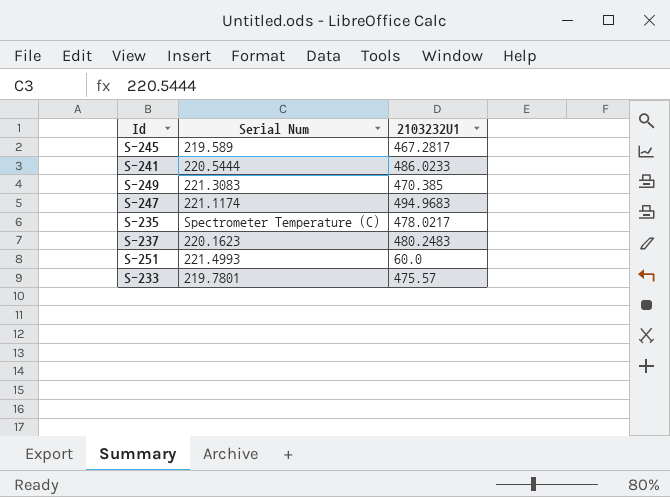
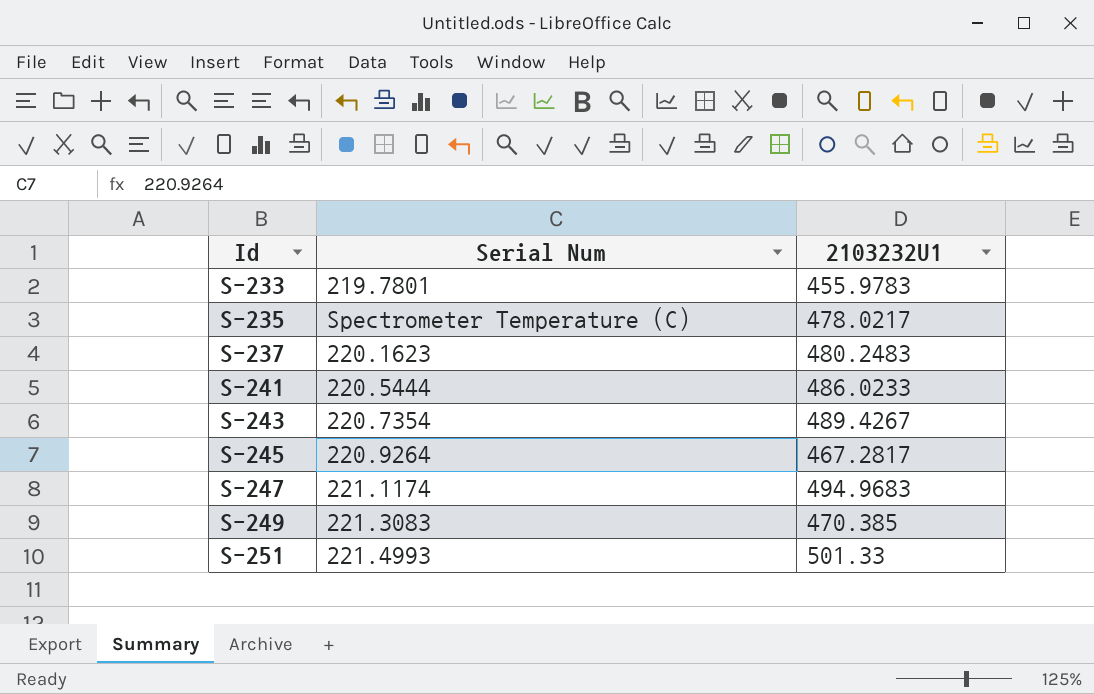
row order: none -> Id ascending
S-233 | 2103232U1: 475.57 -> 455.9783
row S-243: none -> 220.7354 | 489.4267
S-245 | Serial Num: 219.589 -> 220.9264
S-251 | 2103232U1: 60.0 -> 501.33

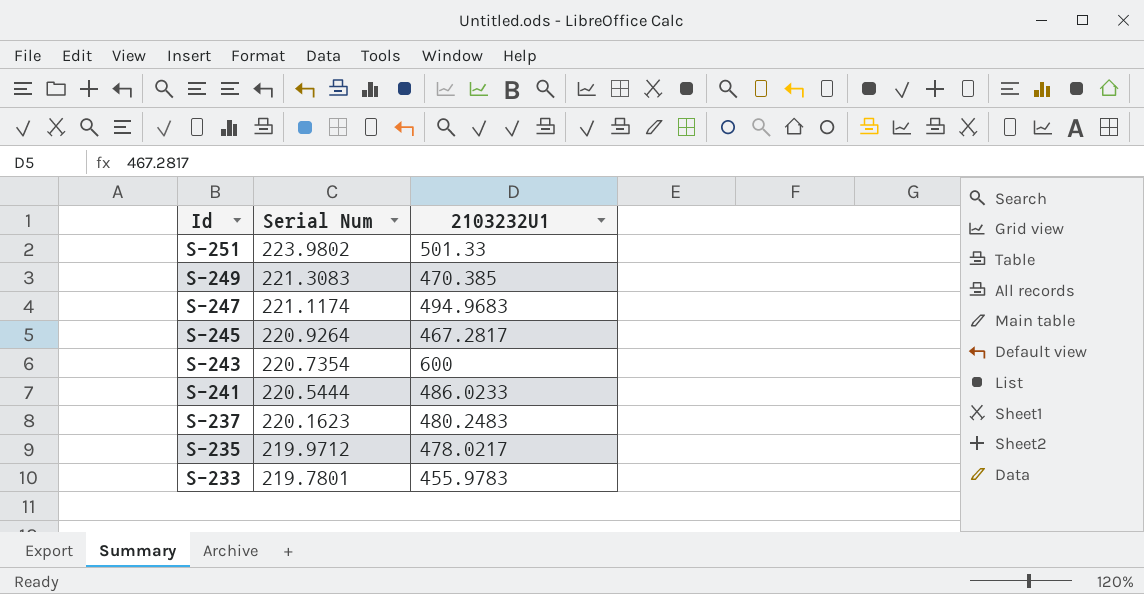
row order: Id ascending -> Id descending
S-251 | Serial Num: 221.4993 -> 223.9802
S-243 | 2103232U1: 489.4267 -> 600
S-235 | Serial Num: Spectrometer Temperature (C) -> 219.9712

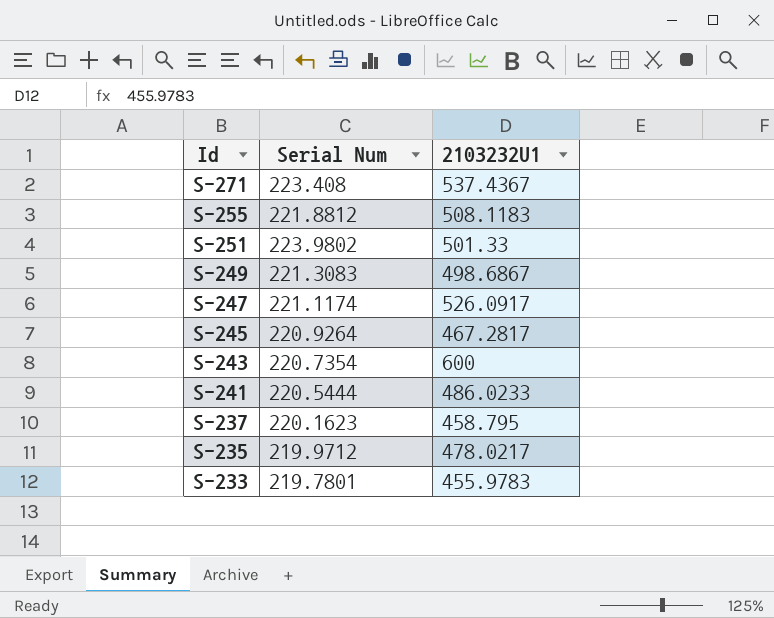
row S-271: none -> 223.408 | 537.4367
row S-255: none -> 221.8812 | 508.1183
S-249 | 2103232U1: 470.385 -> 498.6867
S-247 | 2103232U1: 494.9683 -> 526.0917
S-237 | 2103232U1: 480.2483 -> 458.795

